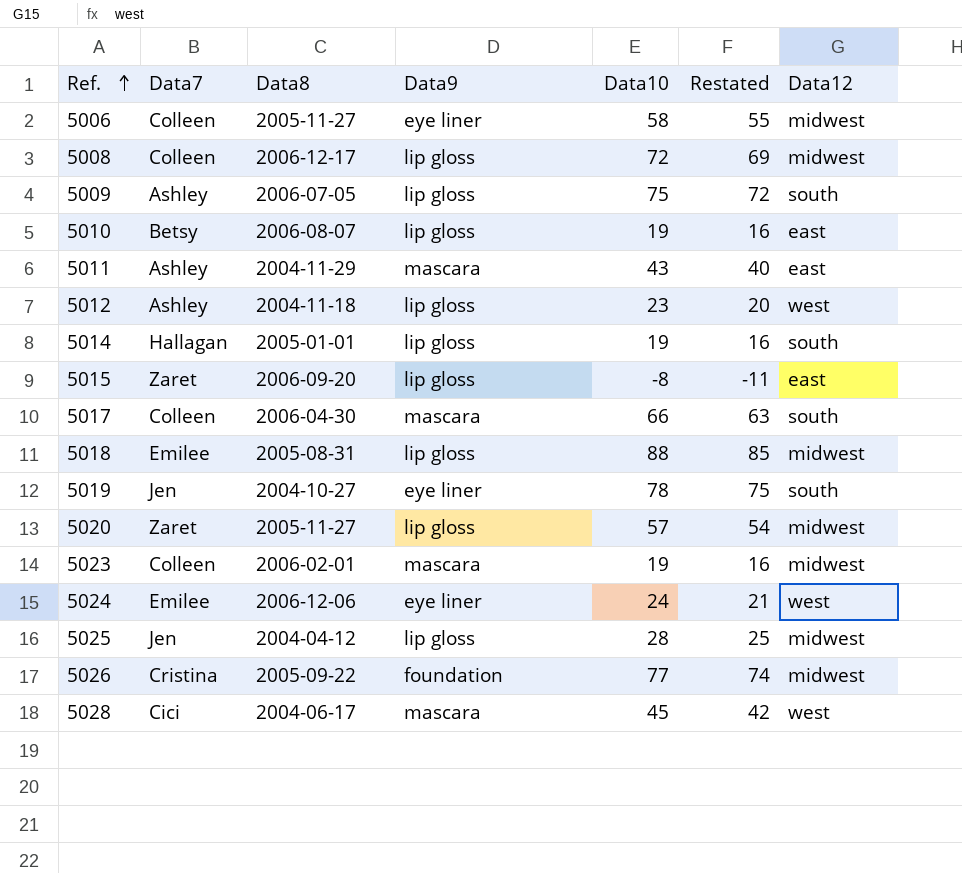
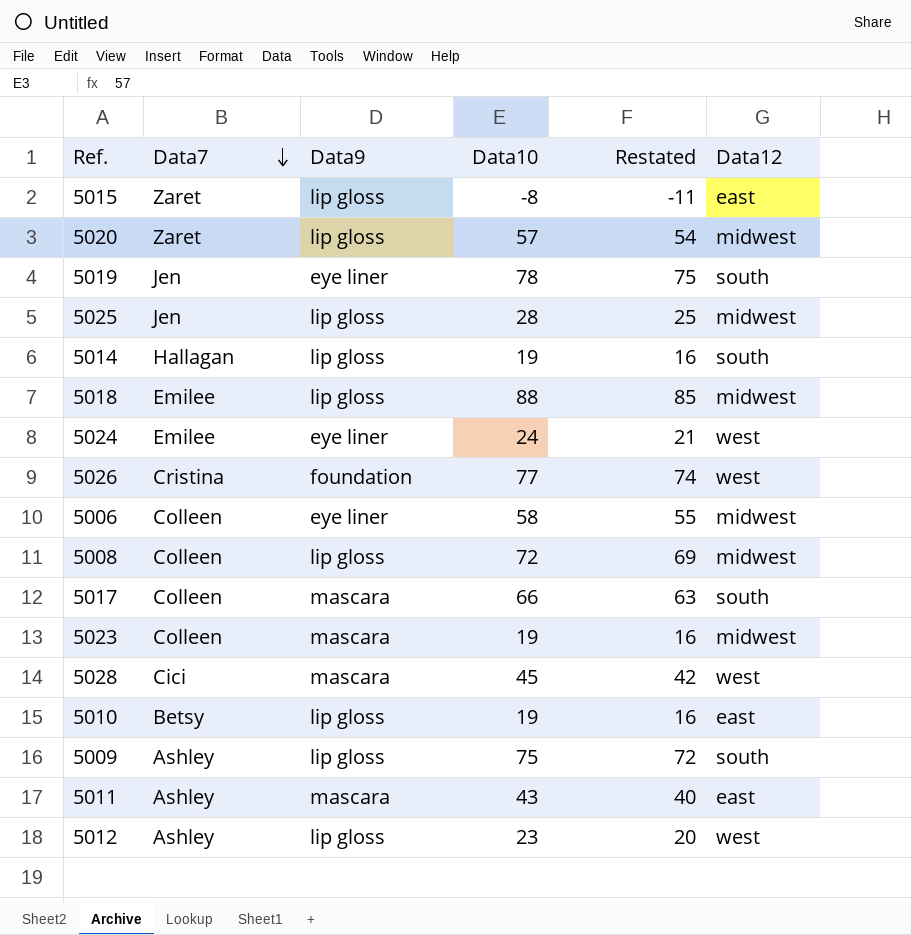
row order: Ref. ascending -> Data7 descending
column Data8 | position: 3 -> none
5026 | Data12: midwest -> west

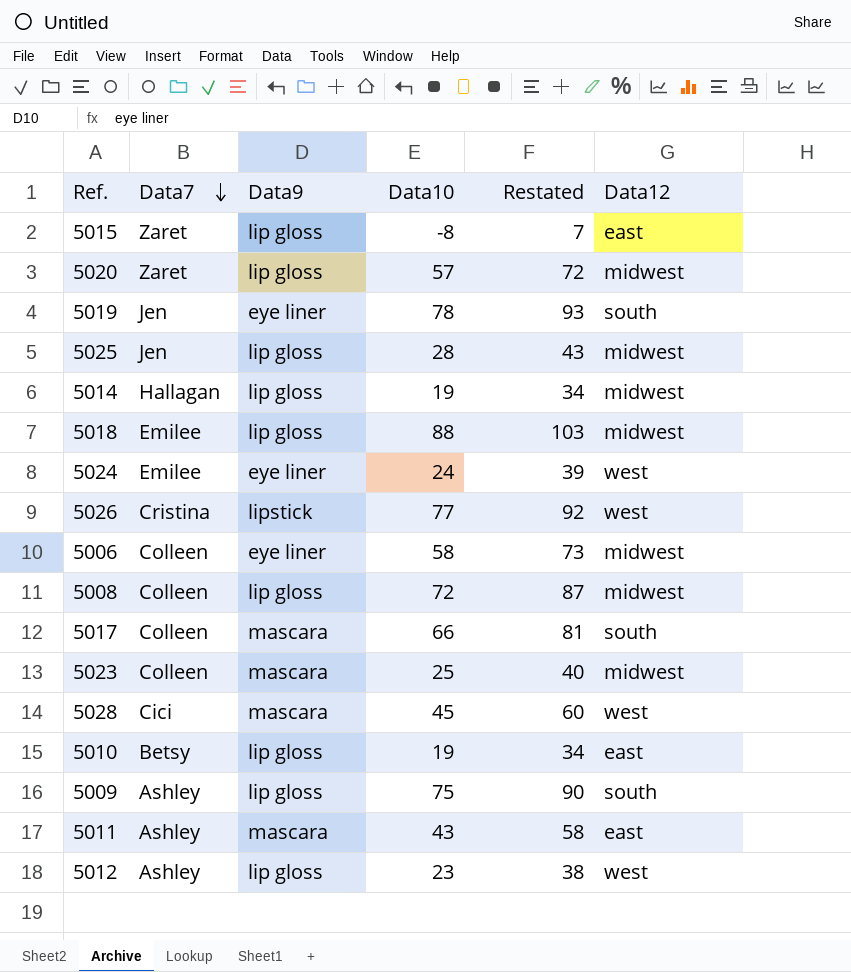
column Restated | formula: [Data10] - 3 -> [Data10] + 15
5014 | Data12: south -> midwest
5026 | Data9: foundation -> lipstick
5023 | Data10: 19 -> 25

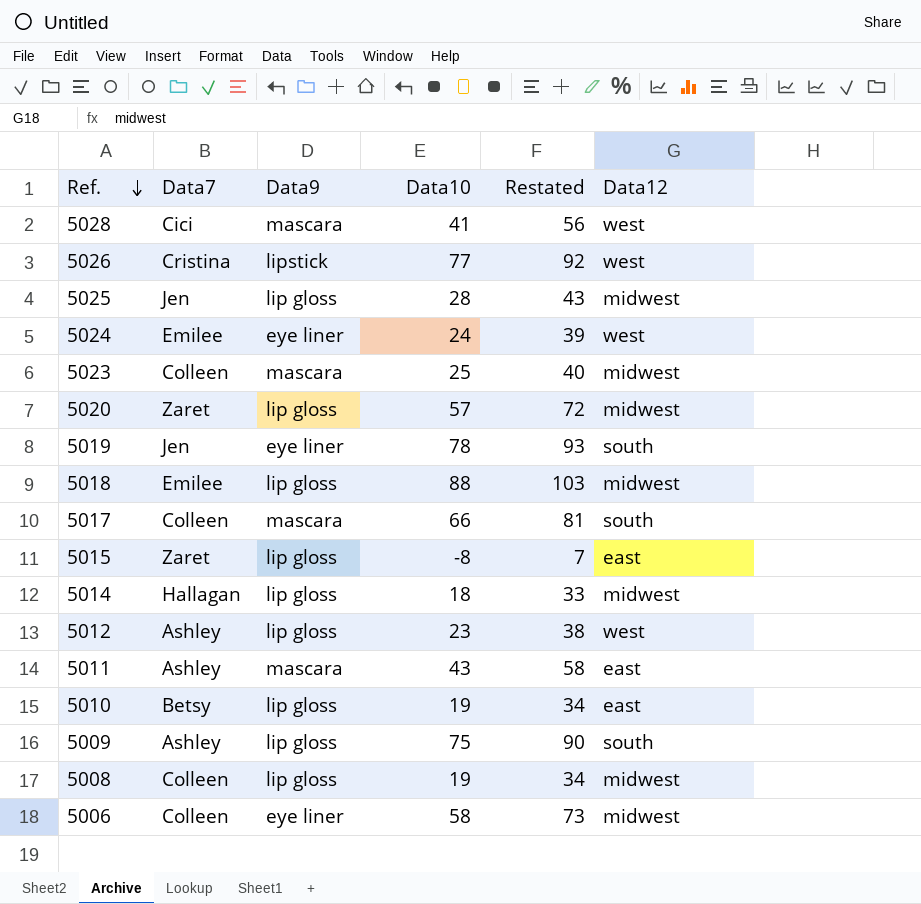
row order: Data7 descending -> Ref. descending
5028 | Data10: 45 -> 41
5028 | Restated: 60 -> 56
5014 | Data10: 19 -> 18
5014 | Restated: 34 -> 33
5008 | Data10: 72 -> 19
5008 | Restated: 87 -> 34

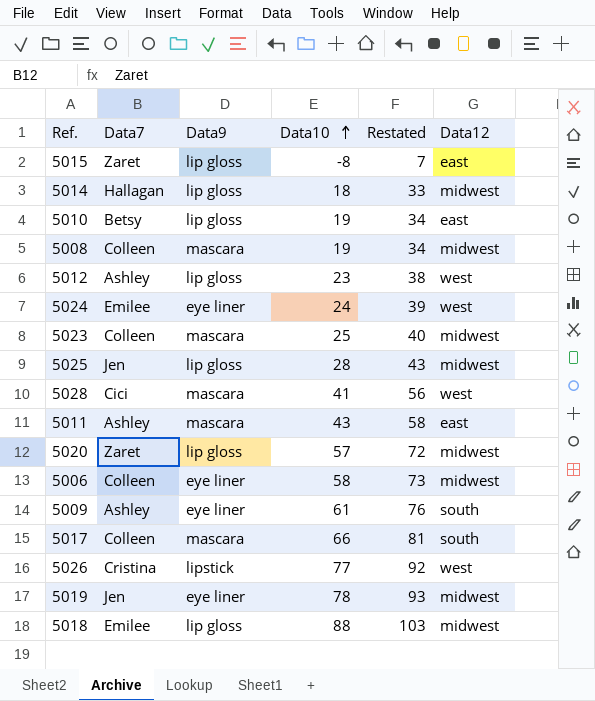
row order: Ref. descending -> Data10 ascending
5008 | Data9: lip gloss -> mascara
5009 | Data9: lip gloss -> eye liner
5009 | Data10: 75 -> 61
5009 | Restated: 90 -> 76
5019 | Data12: south -> midwest

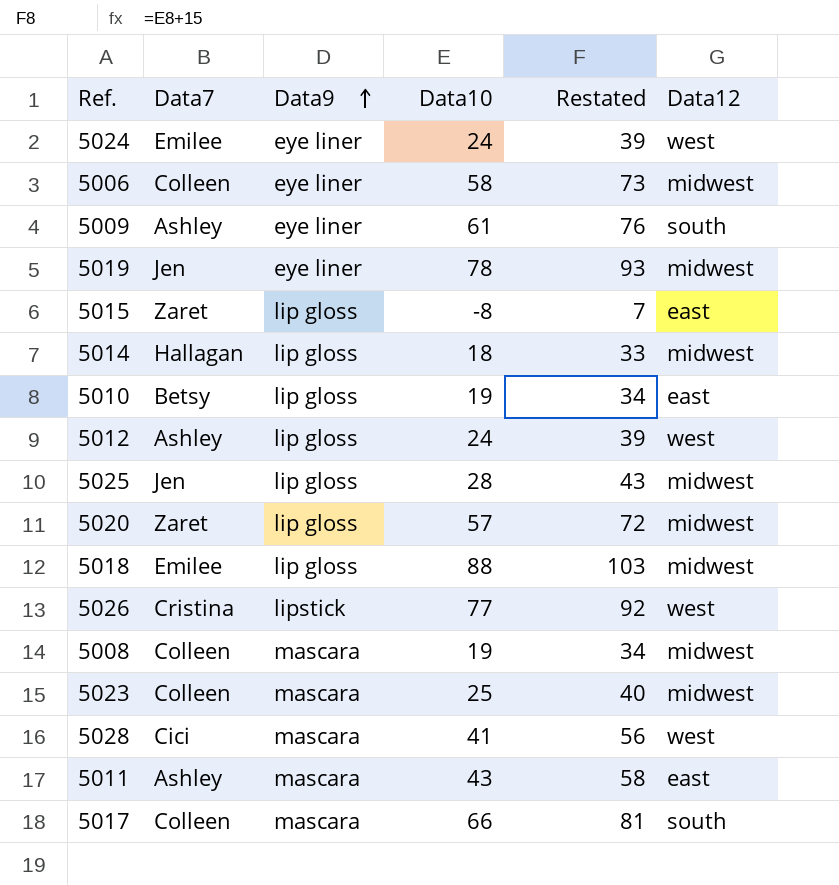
row order: Data10 ascending -> Data9 ascending
5012 | Data10: 23 -> 24
5012 | Restated: 38 -> 39

